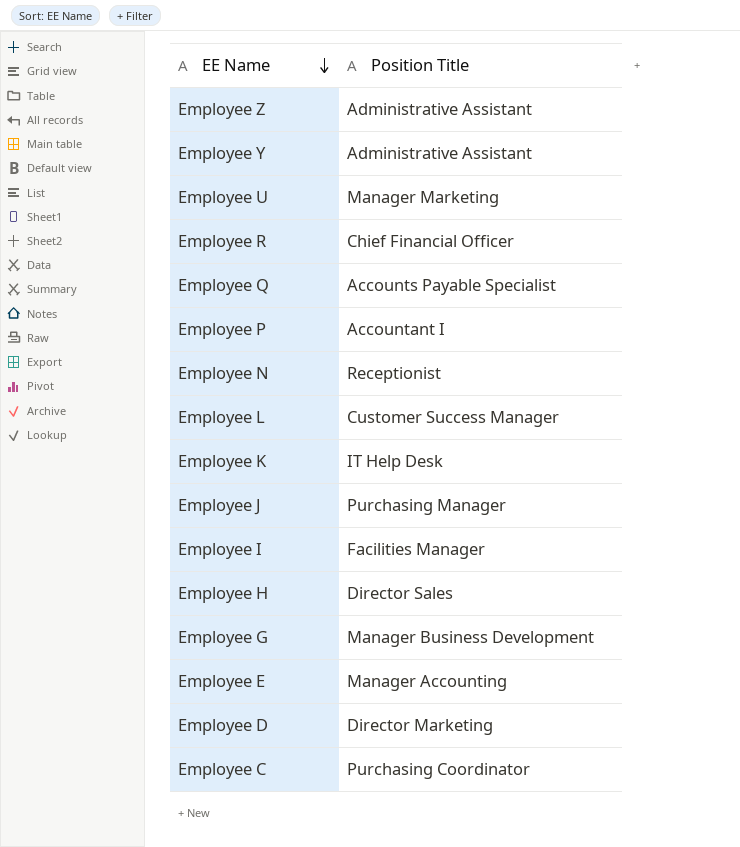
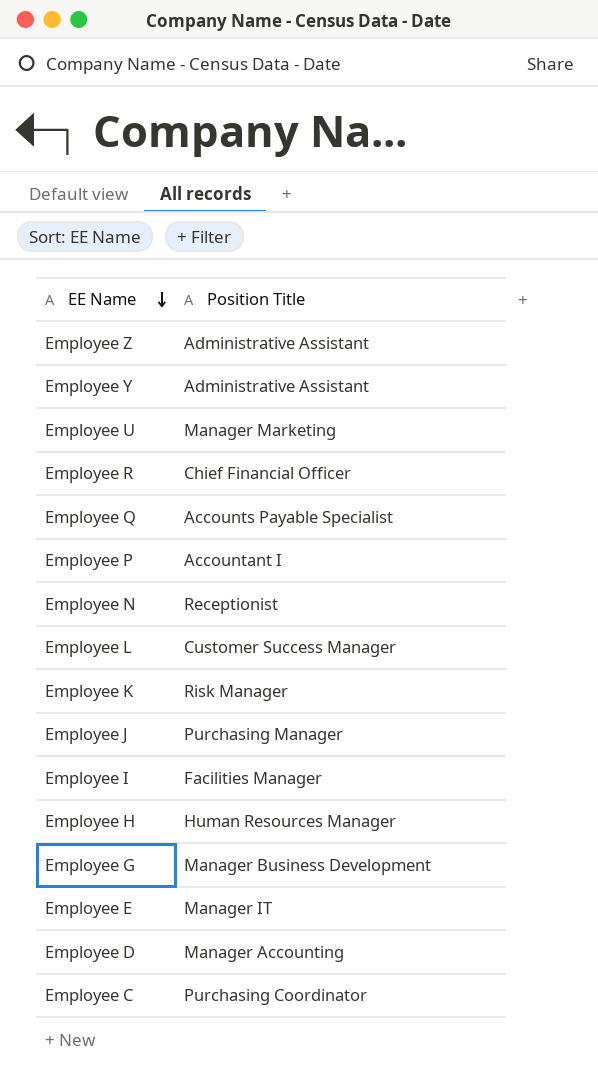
Employee K | Position Title: IT Help Desk -> Risk Manager
Employee H | Position Title: Director Sales -> Human Resources Manager
Employee E | Position Title: Manager Accounting -> Manager IT
Employee D | Position Title: Director Marketing -> Manager Accounting

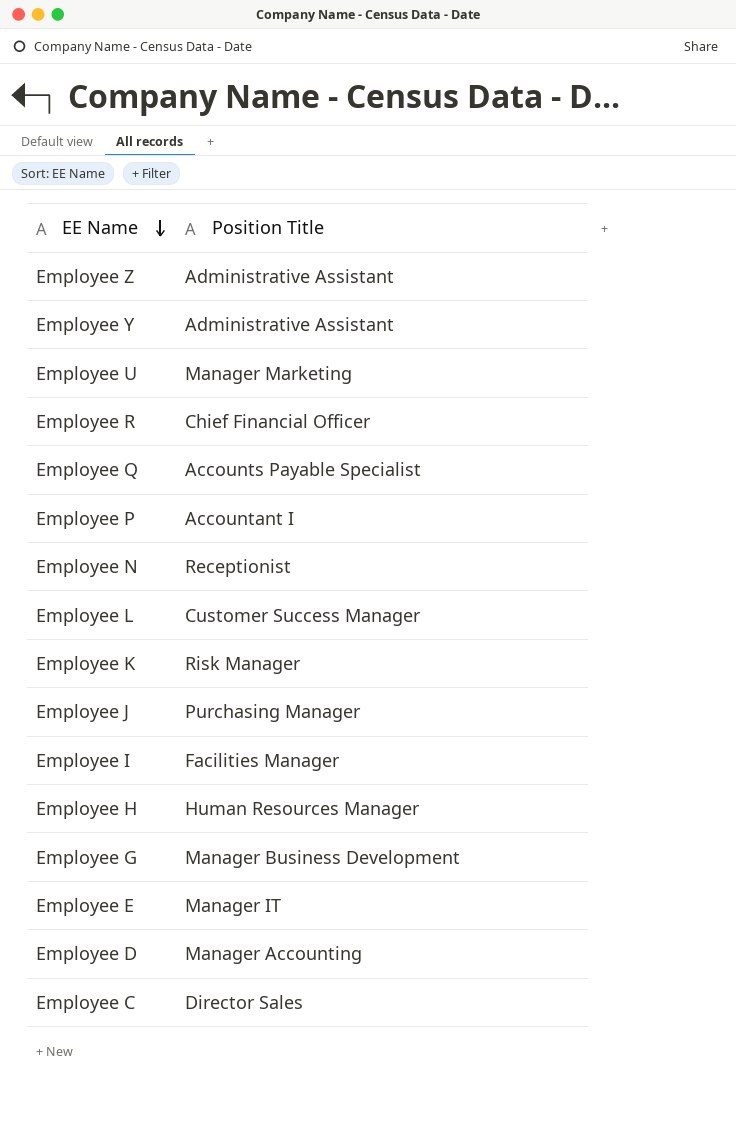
Employee C | Position Title: Purchasing Coordinator -> Director Sales

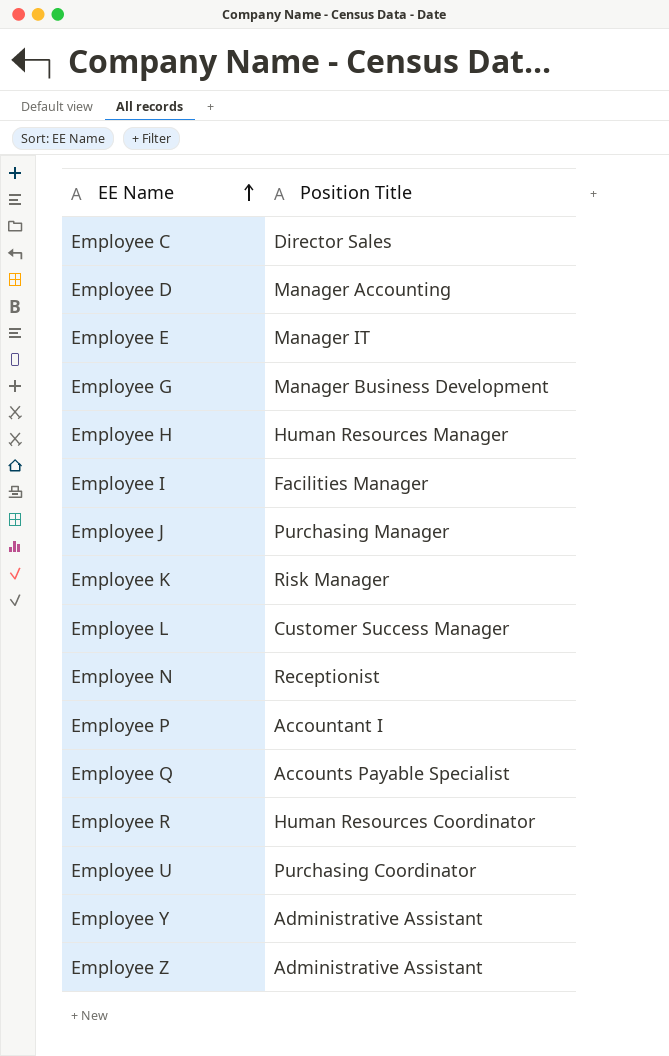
row order: EE Name descending -> EE Name ascending
Employee R | Position Title: Chief Financial Officer -> Human Resources Coordinator
Employee U | Position Title: Manager Marketing -> Purchasing Coordinator

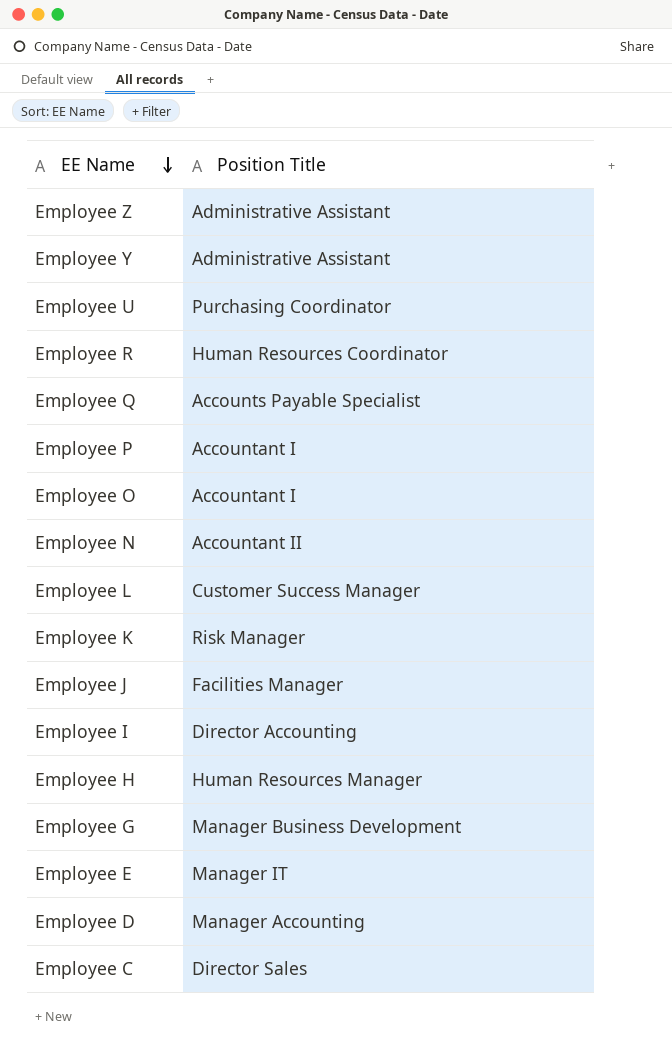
row order: EE Name ascending -> EE Name descending
row Employee O: none -> Accountant I
Employee N | Position Title: Receptionist -> Accountant II
Employee J | Position Title: Purchasing Manager -> Facilities Manager
Employee I | Position Title: Facilities Manager -> Director Accounting

